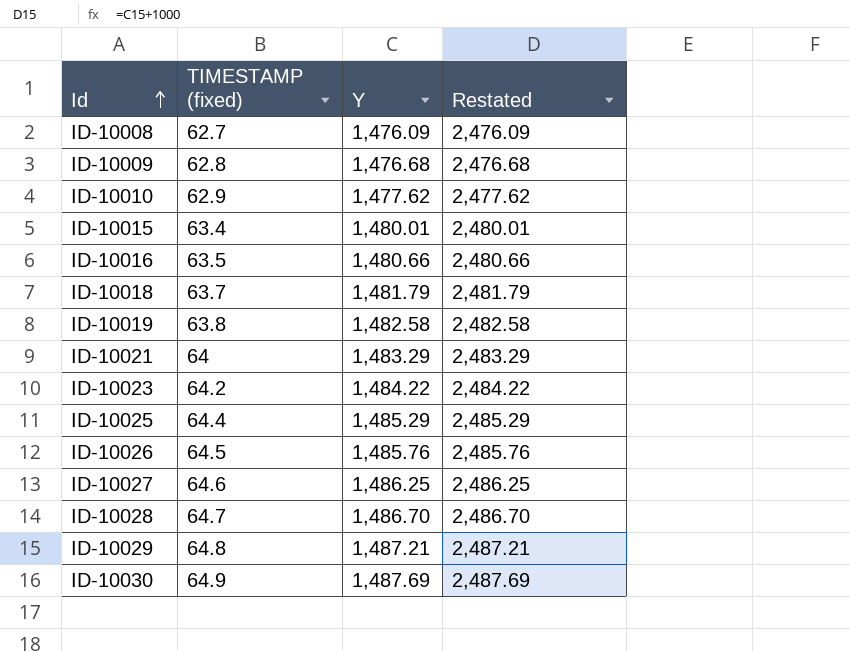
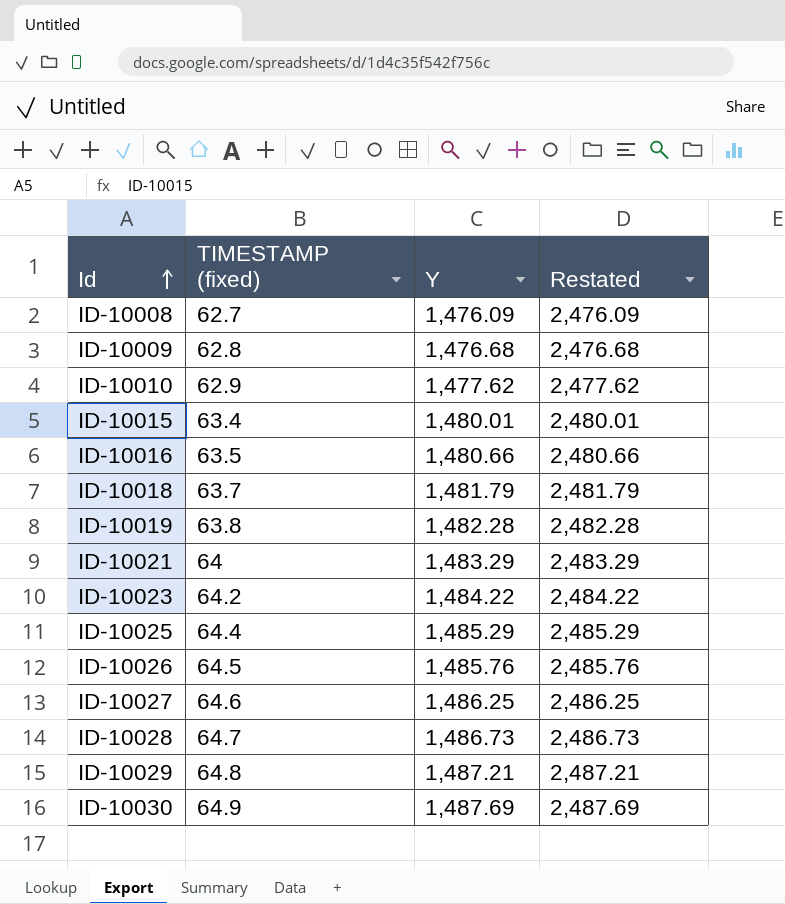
ID-10019 | Y: 1,482.58 -> 1,482.28
ID-10019 | Restated: 2,482.58 -> 2,482.28
ID-10028 | Y: 1,486.70 -> 1,486.73
ID-10028 | Restated: 2,486.70 -> 2,486.73

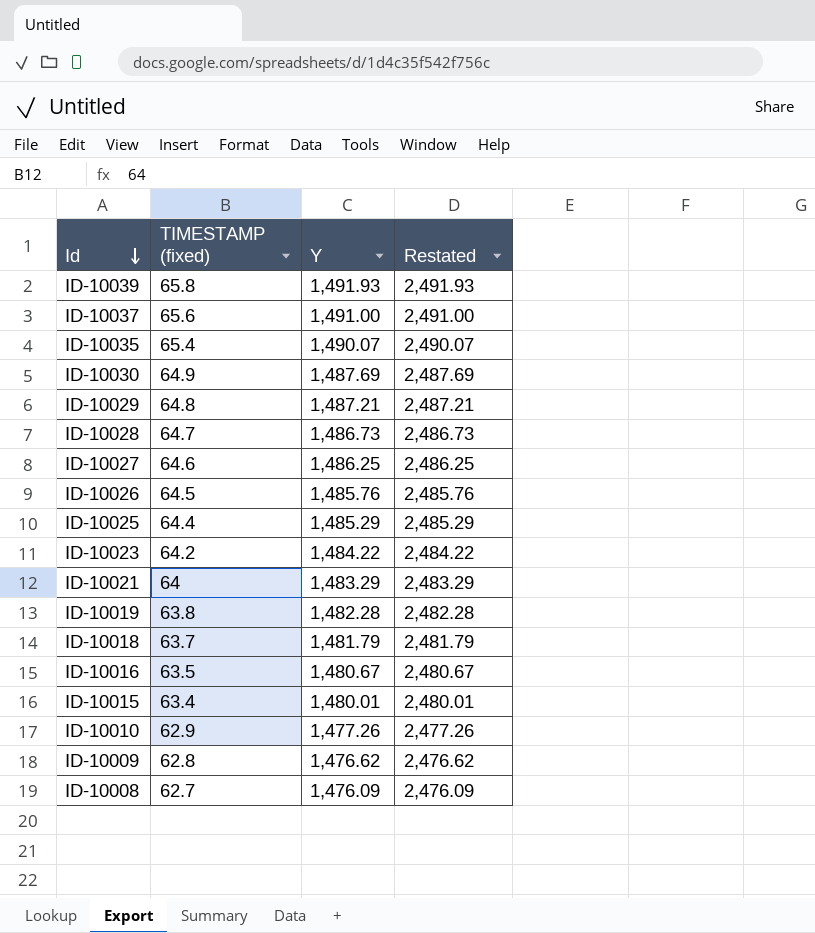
row order: Id ascending -> Id descending
row ID-10039: none -> 65.8 | 1,491.93 | 2,491.93
row ID-10037: none -> 65.6 | 1,491.00 | 2,491.00
row ID-10035: none -> 65.4 | 1,490.07 | 2,490.07
ID-10016 | Y: 1,480.66 -> 1,480.67
ID-10016 | Restated: 2,480.66 -> 2,480.67
ID-10010 | Y: 1,477.62 -> 1,477.26
ID-10010 | Restated: 2,477.62 -> 2,477.26
ID-10009 | Y: 1,476.68 -> 1,476.62
ID-10009 | Restated: 2,476.68 -> 2,476.62

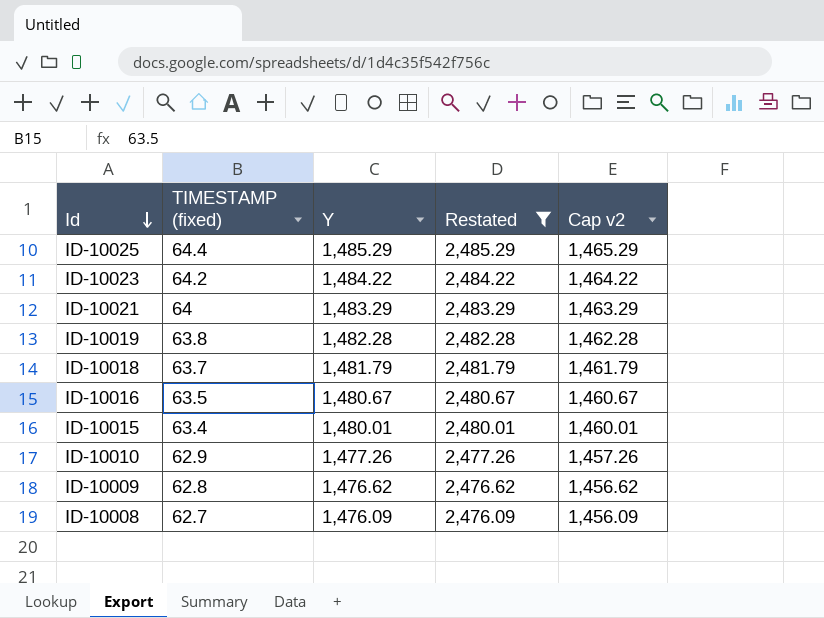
filter: none -> Restated <= 2,485.29
column Cap v2 | formula: none -> [Y] - 20

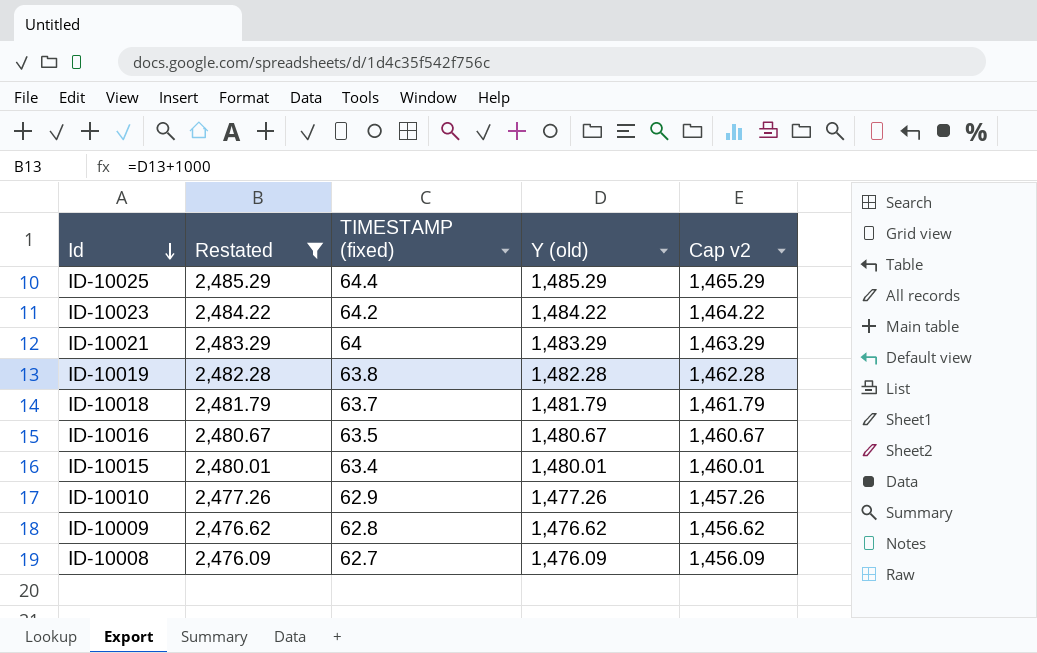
column Restated | position: 4 -> 2
column name: Y -> Y (old)

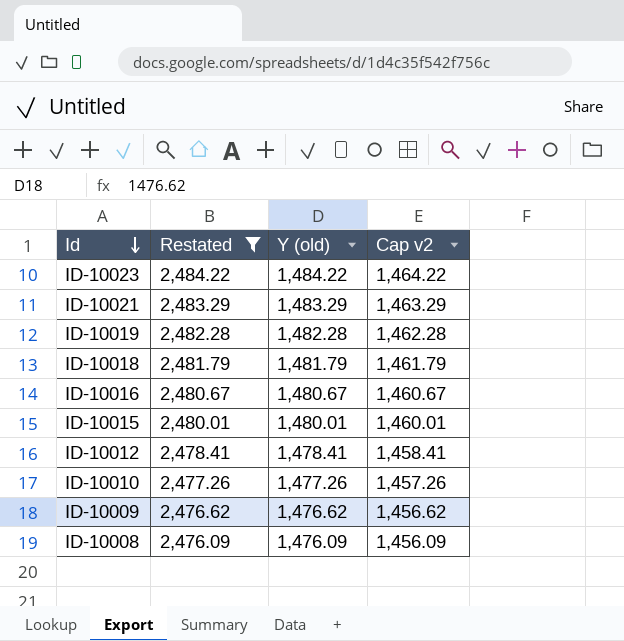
column TIMESTAMP (fixed) | position: 3 -> none
row ID-10025: 2,485.29 | 64.4 | 1,485.29 | 1,465.29 -> none
row ID-10012: none -> 2,478.41 | 1,478.41 | 1,458.41

